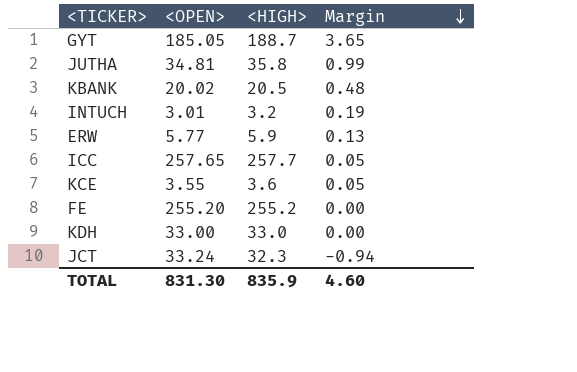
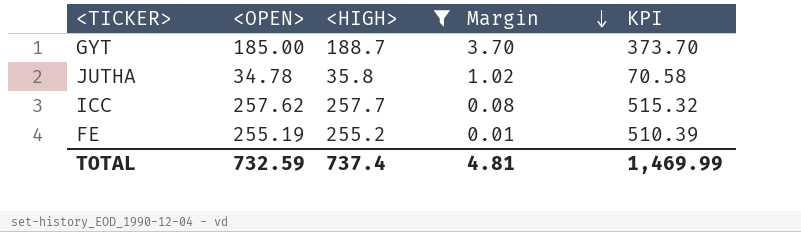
filter: none -> <HIGH> >= 35.8
column KPI | formula: none -> [<OPEN>] + [<HIGH>]
GYT | <OPEN>: 185.05 -> 185.00
GYT | Margin: 3.65 -> 3.70
JUTHA | <OPEN>: 34.81 -> 34.78
JUTHA | Margin: 0.99 -> 1.02
ICC | <OPEN>: 257.65 -> 257.62
ICC | Margin: 0.05 -> 0.08
FE | <OPEN>: 255.20 -> 255.19
FE | Margin: 0.00 -> 0.01
TOTAL | <OPEN>: 831.30 -> 732.59
TOTAL | <HIGH>: 835.9 -> 737.4
TOTAL | Margin: 4.60 -> 4.81

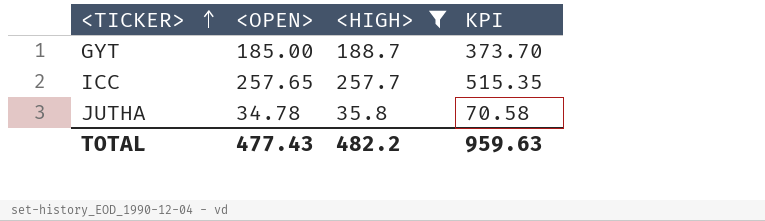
row order: Margin descending -> <TICKER> ascending
column Margin | formula: [<HIGH>] - [<OPEN>] -> none
row FE: 255.19 | 255.2 | 0.01 | 510.39 -> none
ICC | <OPEN>: 257.62 -> 257.65
ICC | KPI: 515.32 -> 515.35
TOTAL | <OPEN>: 732.59 -> 477.43
TOTAL | <HIGH>: 737.4 -> 482.2
TOTAL | KPI: 1,469.99 -> 959.63

